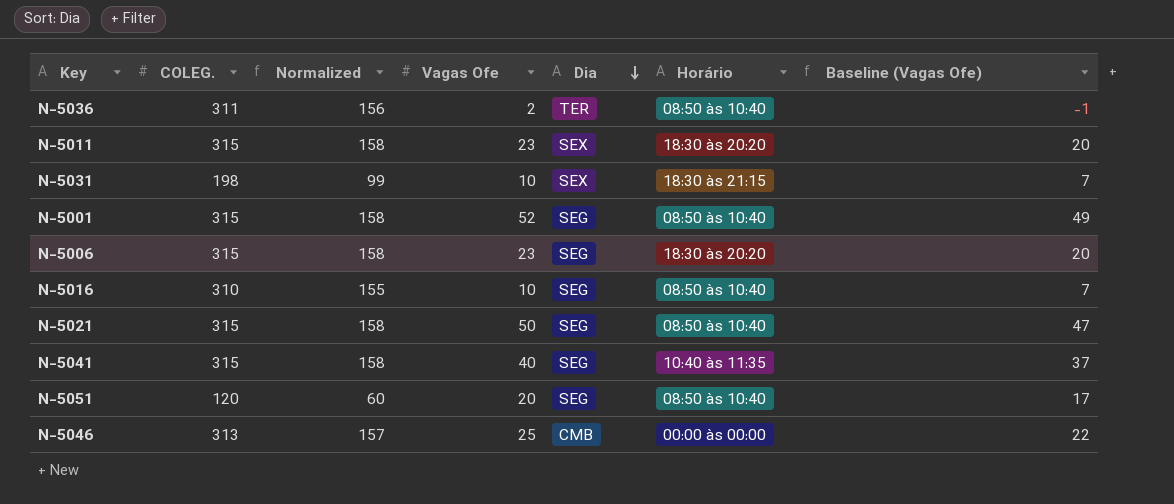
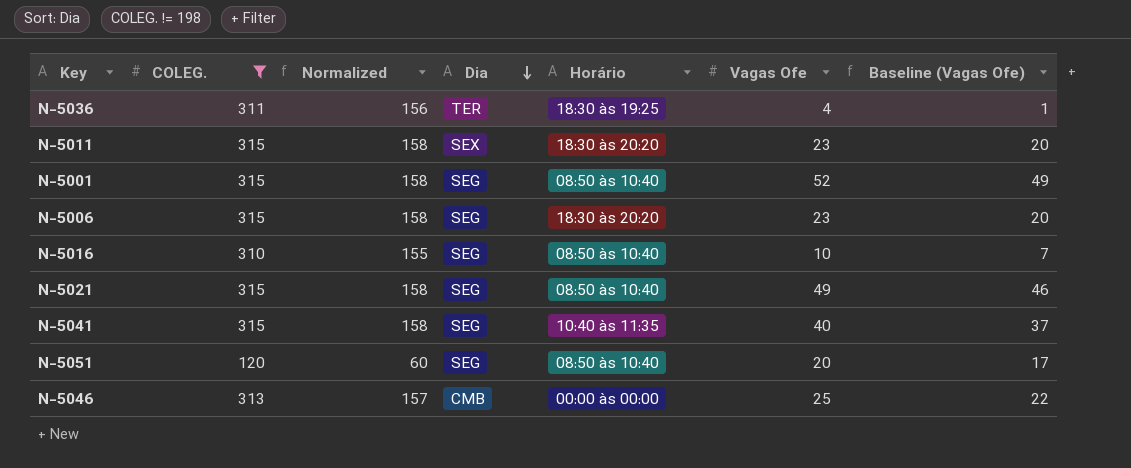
filter: none -> COLEG. != 198
column Vagas Ofe | position: 4 -> 6
N-5036 | Horário: 08:50 às 10:40 -> 18:30 às 19:25
N-5036 | Vagas Ofe: 2 -> 4
N-5036 | Baseline (Vagas Ofe): -1 -> 1
N-5021 | Vagas Ofe: 50 -> 49
N-5021 | Baseline (Vagas Ofe): 47 -> 46

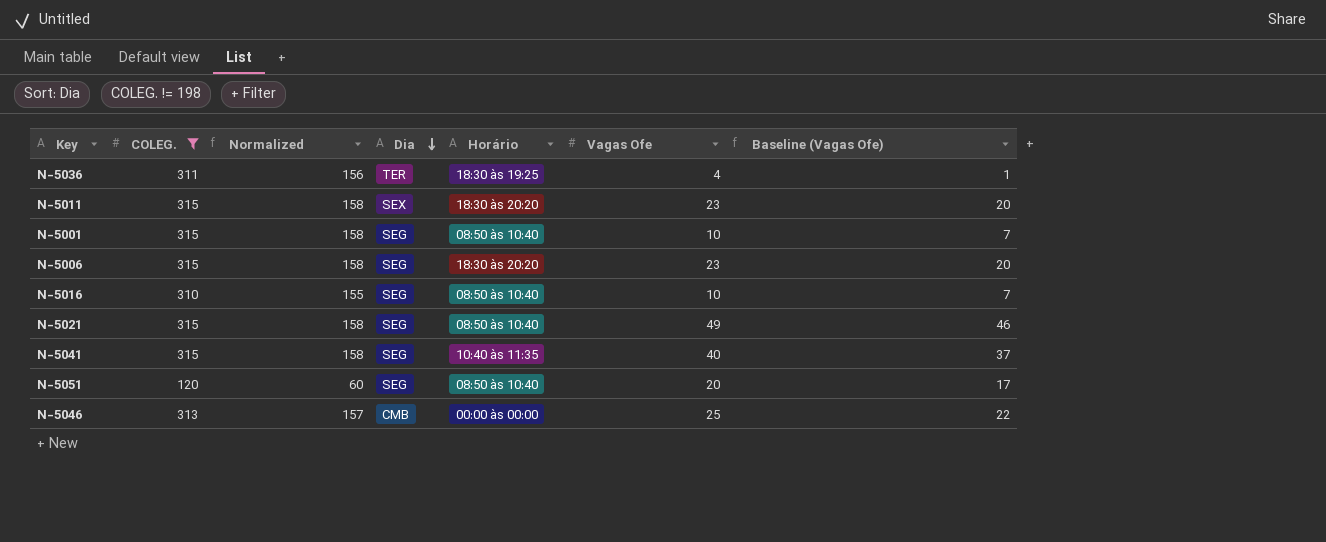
N-5001 | Vagas Ofe: 52 -> 10
N-5001 | Baseline (Vagas Ofe): 49 -> 7

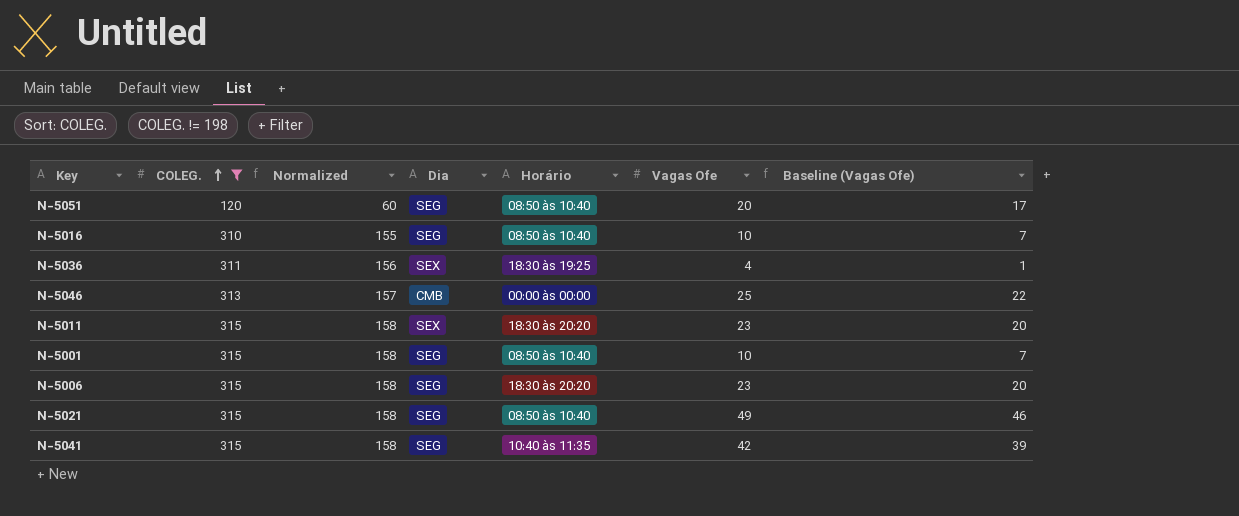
row order: Dia descending -> COLEG. ascending
N-5036 | Dia: TER -> SEX
N-5041 | Vagas Ofe: 40 -> 42
N-5041 | Baseline (Vagas Ofe): 37 -> 39

